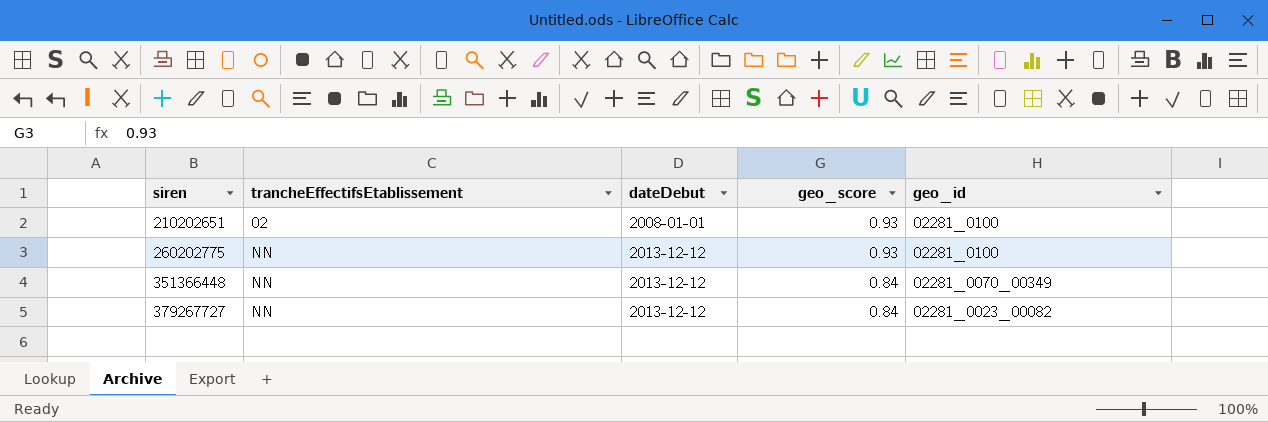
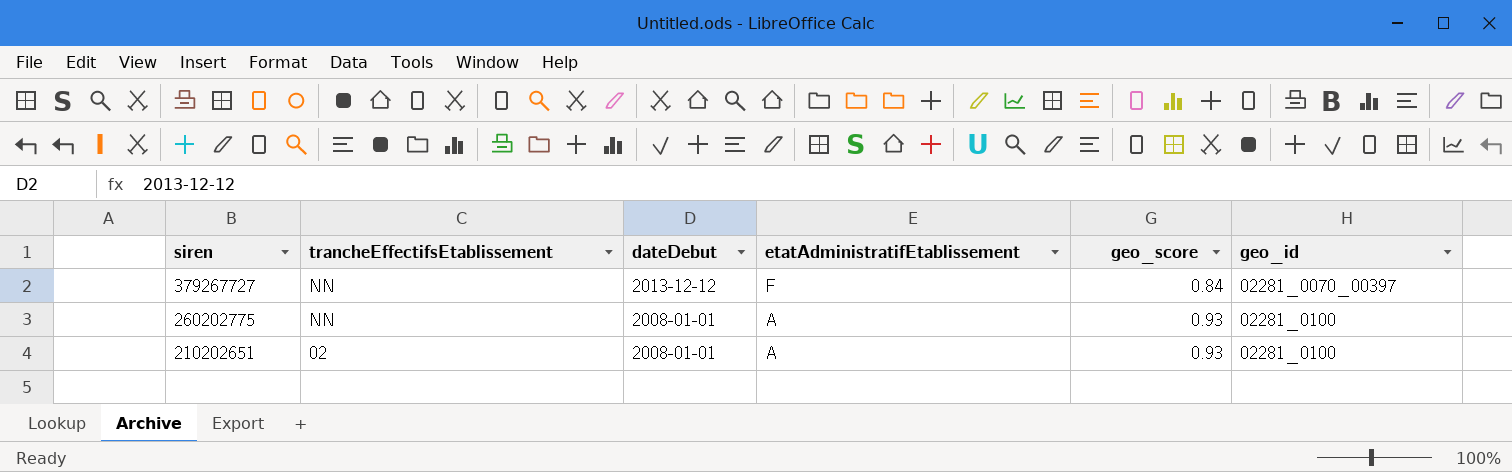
row order: siren ascending -> siren descending
column etatAdministratifEtablissement | position: none -> 4
row 351366448: NN | 2013-12-12 | 0.84 | 02281_0070_00349 -> none
379267727 | geo_id: 02281_0023_00082 -> 02281_0070_00397
260202775 | dateDebut: 2013-12-12 -> 2008-01-01

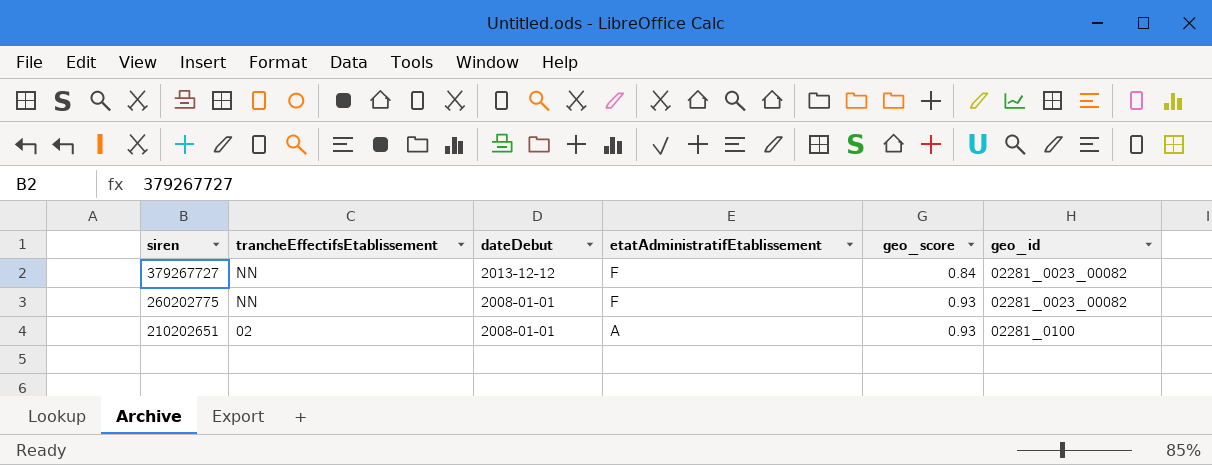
379267727 | geo_id: 02281_0070_00397 -> 02281_0023_00082
260202775 | etatAdministratifEtablissement: A -> F
260202775 | geo_id: 02281_0100 -> 02281_0023_00082

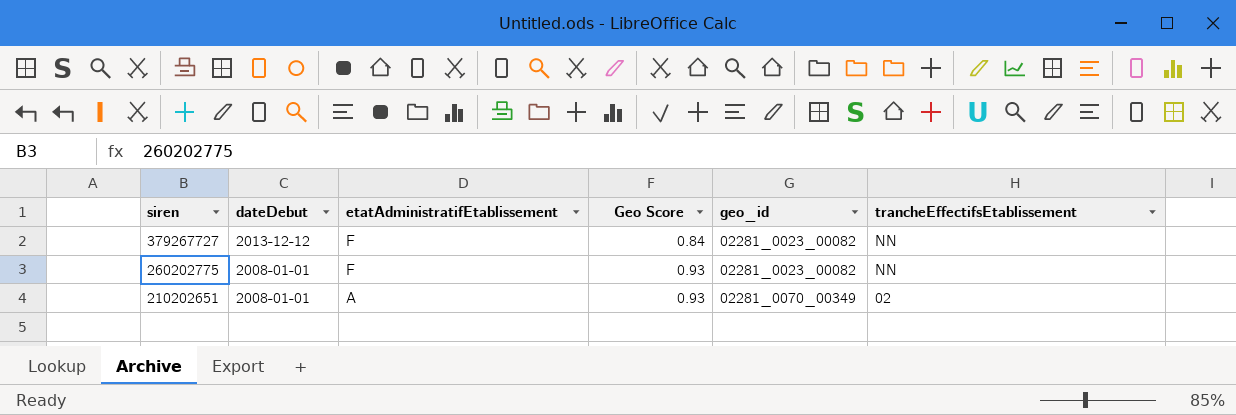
column name: geo_score -> Geo Score
column trancheEffectifsEtablissement | position: 2 -> 6
210202651 | geo_id: 02281_0100 -> 02281_0070_00349

